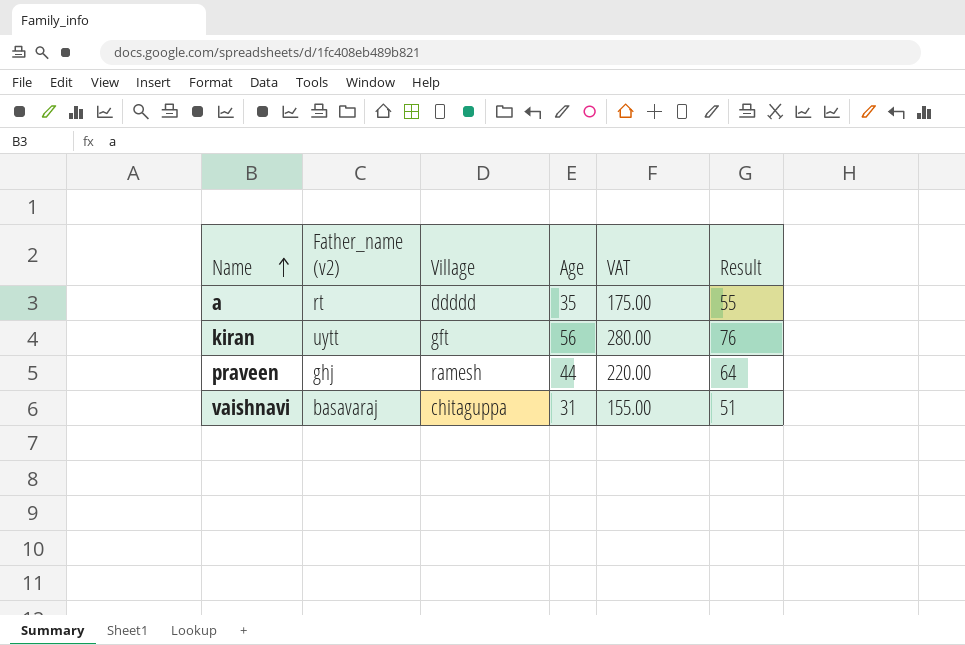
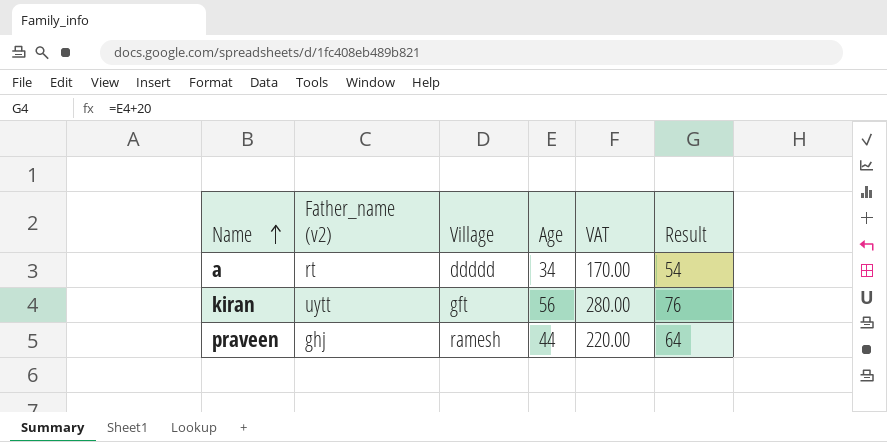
row vaishnavi: basavaraj | chitaguppa | 31 | 155.00 | 51 -> none
a | Age: 35 -> 34
a | VAT: 175.00 -> 170.00
a | Result: 55 -> 54

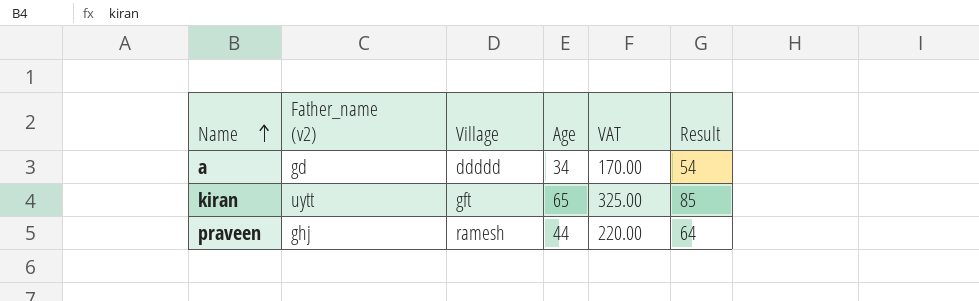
a | Father_name (v2): rt -> gd
kiran | Age: 56 -> 65
kiran | VAT: 280.00 -> 325.00
kiran | Result: 76 -> 85

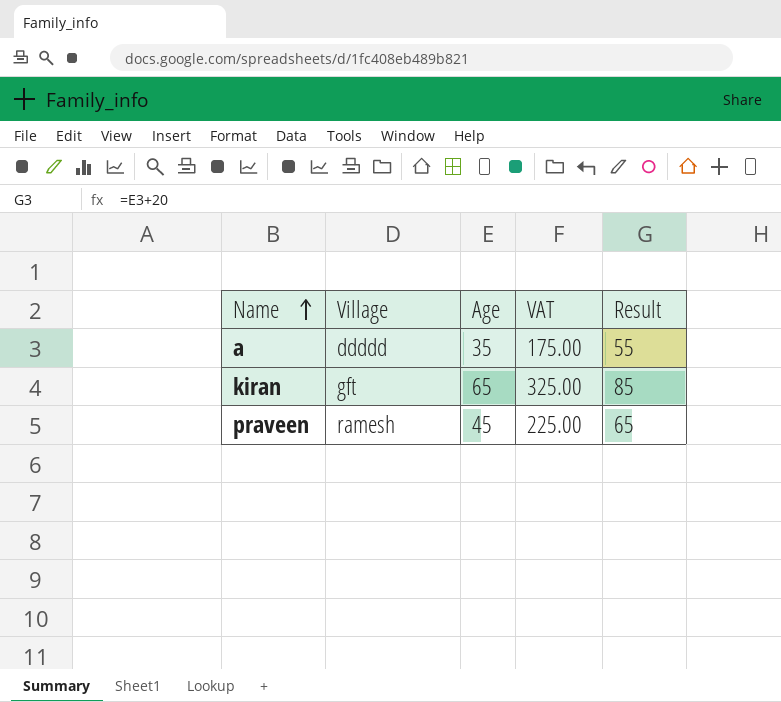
column Father_name (v2) | position: 2 -> none
a | Age: 34 -> 35
a | VAT: 170.00 -> 175.00
a | Result: 54 -> 55
praveen | Age: 44 -> 45
praveen | VAT: 220.00 -> 225.00
praveen | Result: 64 -> 65

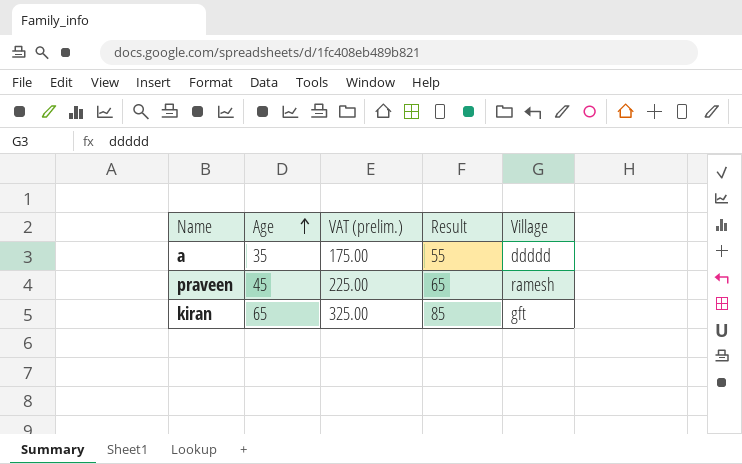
row order: Name ascending -> Age ascending
column name: VAT -> VAT (prelim.)
column Village | position: 2 -> 5

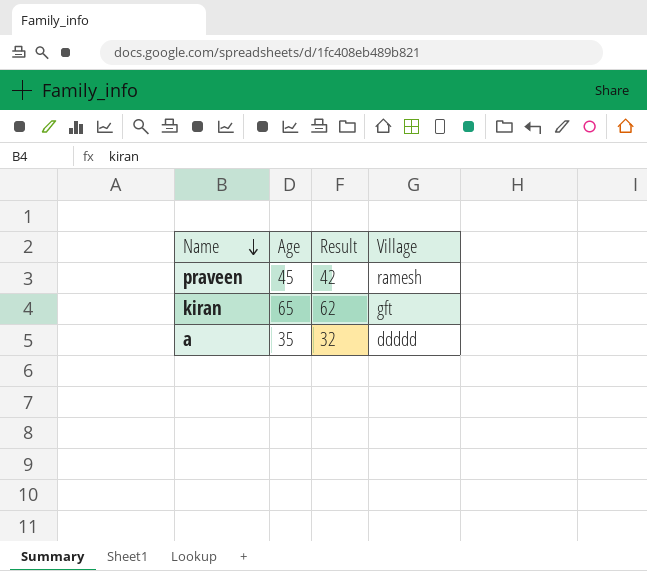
row order: Age ascending -> Name descending
column VAT (prelim.) | formula: [Age] * 5 -> none
column Result | formula: [Age] + 20 -> [Age] - 3

